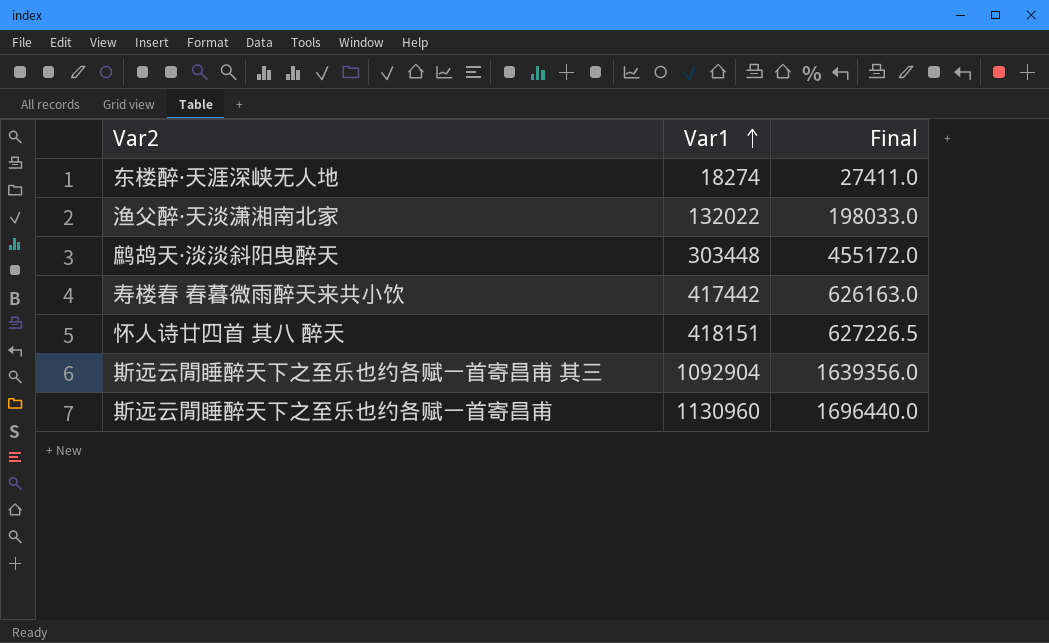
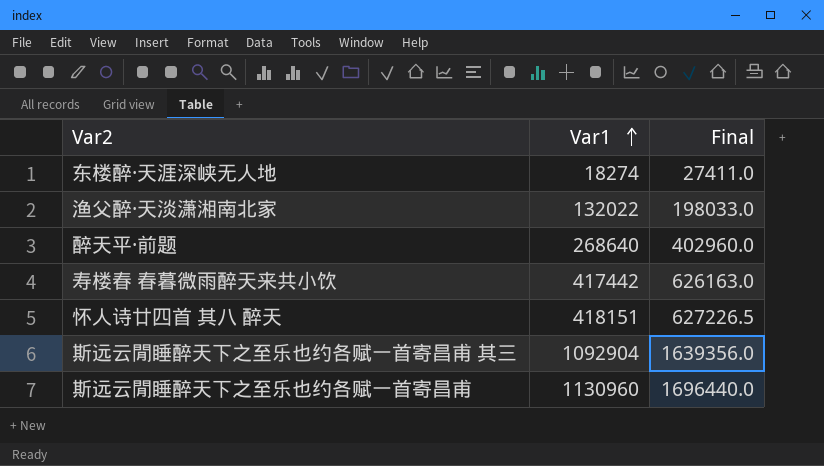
row 鹧鸪天·淡淡斜阳曳醉天: 303448 | 455172.0 -> none
row 醉天平·前题: none -> 268640 | 402960.0

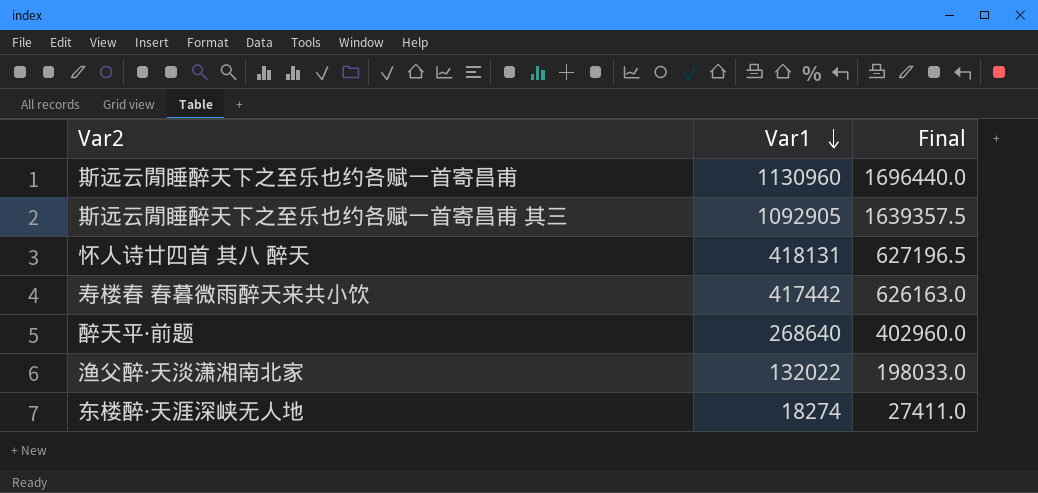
row order: Var1 ascending -> Var1 descending
斯远云閒睡醉天下之至乐也约各赋一首寄昌甫 其三 | Var1: 1092904 -> 1092905
斯远云閒睡醉天下之至乐也约各赋一首寄昌甫 其三 | Final: 1639356.0 -> 1639357.5
怀人诗廿四首 其八 醉天 | Var1: 418151 -> 418131
怀人诗廿四首 其八 醉天 | Final: 627226.5 -> 627196.5

